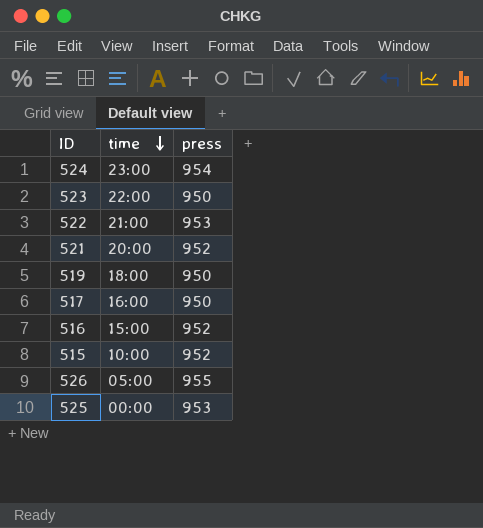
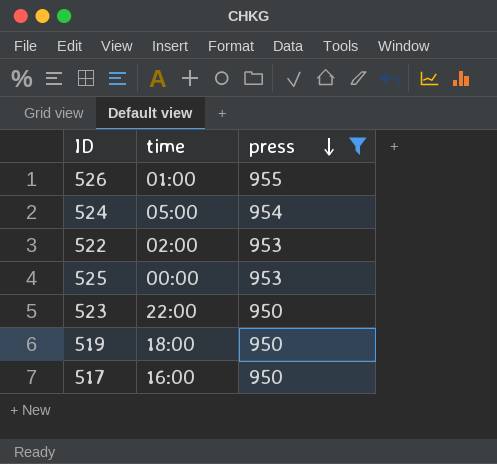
filter: none -> press != 952
row order: time descending -> press descending
526 | time: 05:00 -> 01:00
524 | time: 23:00 -> 05:00
522 | time: 21:00 -> 02:00

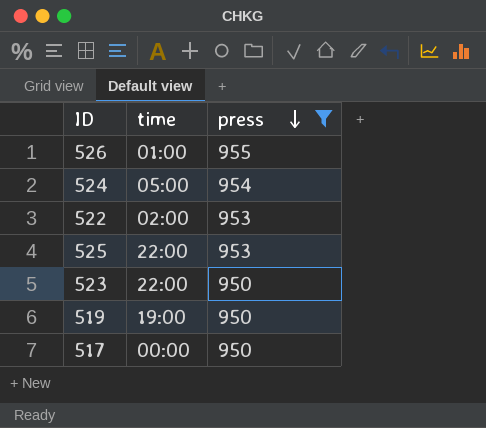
525 | time: 00:00 -> 22:00
519 | time: 18:00 -> 19:00
517 | time: 16:00 -> 00:00

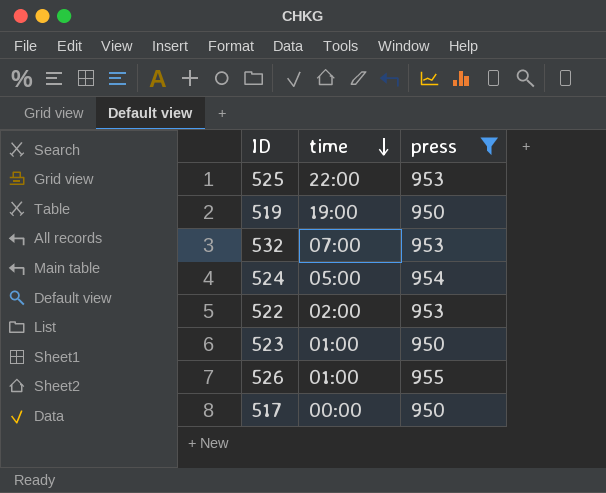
row order: press descending -> time descending
row 532: none -> 07:00 | 953
523 | time: 22:00 -> 01:00

